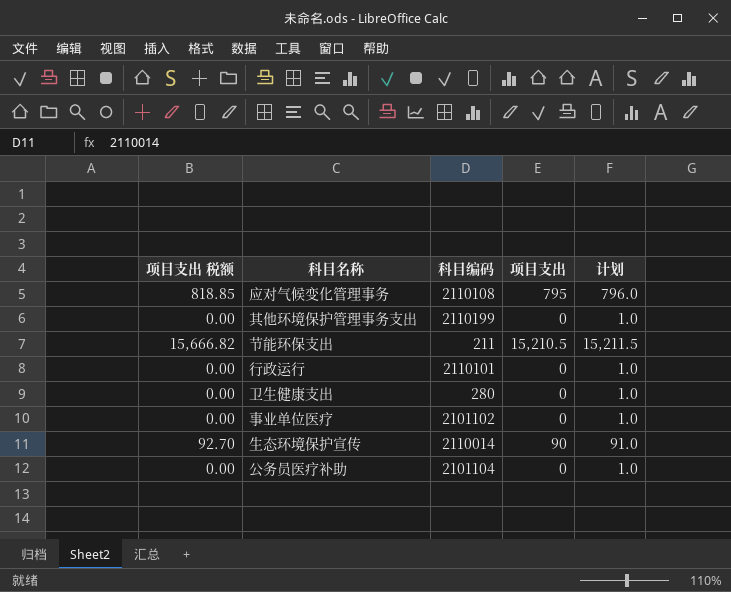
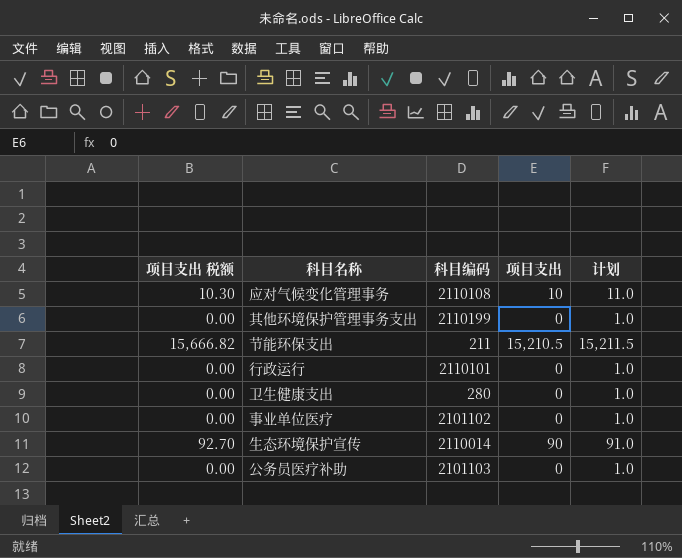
应对气候变化管理事务 | 项目支出 税额: 818.85 -> 10.30
应对气候变化管理事务 | 项目支出: 795 -> 10
应对气候变化管理事务 | 计划: 796.0 -> 11.0
公务员医疗补助 | 科目编码: 2101104 -> 2101103

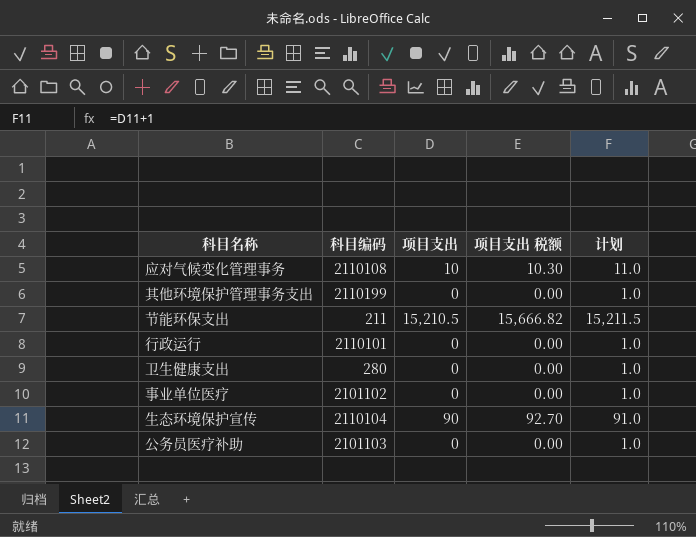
column 项目支出 税额 | position: 1 -> 4
生态环境保护宣传 | 科目编码: 2110014 -> 2110104

